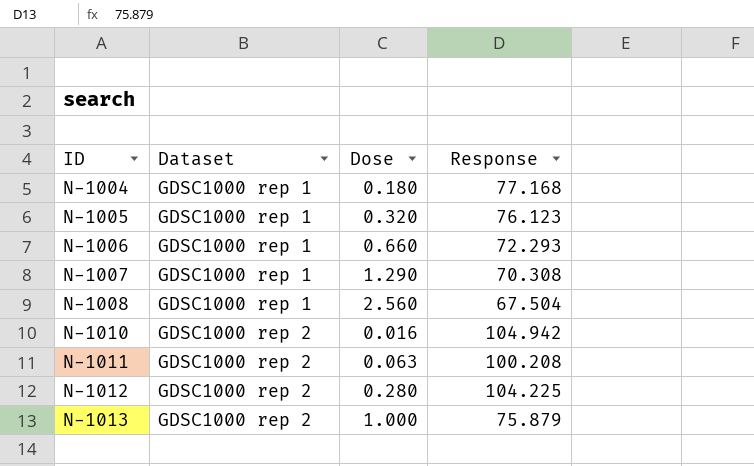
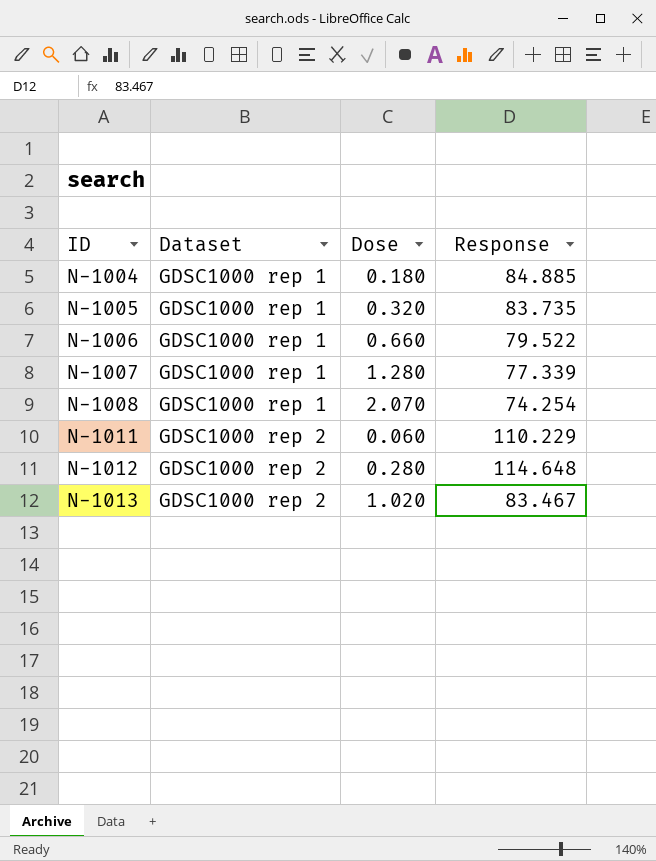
row N-1010: GDSC1000 rep 2 | 0.016 | 104.942 -> none
N-1004 | Response: 77.168 -> 84.885
N-1005 | Response: 76.123 -> 83.735
N-1006 | Response: 72.293 -> 79.522
N-1007 | Dose: 1.290 -> 1.280
N-1007 | Response: 70.308 -> 77.339
N-1008 | Dose: 2.560 -> 2.070
N-1008 | Response: 67.504 -> 74.254
N-1011 | Dose: 0.063 -> 0.060
N-1011 | Response: 100.208 -> 110.229
N-1012 | Response: 104.225 -> 114.648
N-1013 | Dose: 1.000 -> 1.020
N-1013 | Response: 75.879 -> 83.467

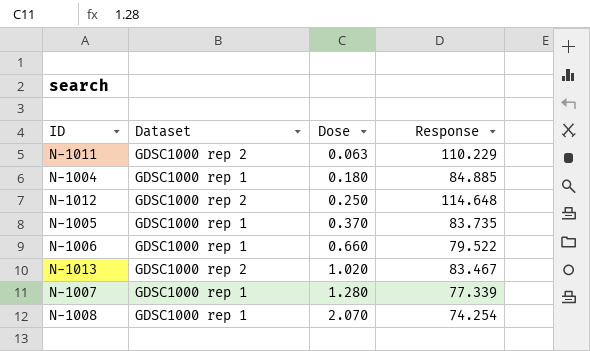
row order: ID ascending -> Dose ascending
N-1011 | Dose: 0.060 -> 0.063
N-1012 | Dose: 0.280 -> 0.250
N-1005 | Dose: 0.320 -> 0.370

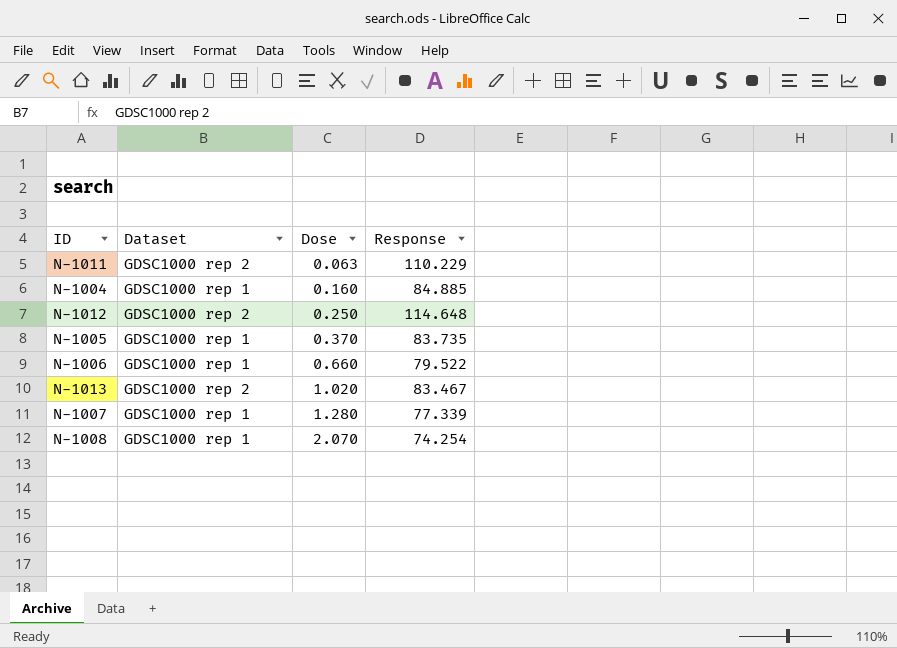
N-1004 | Dose: 0.180 -> 0.160

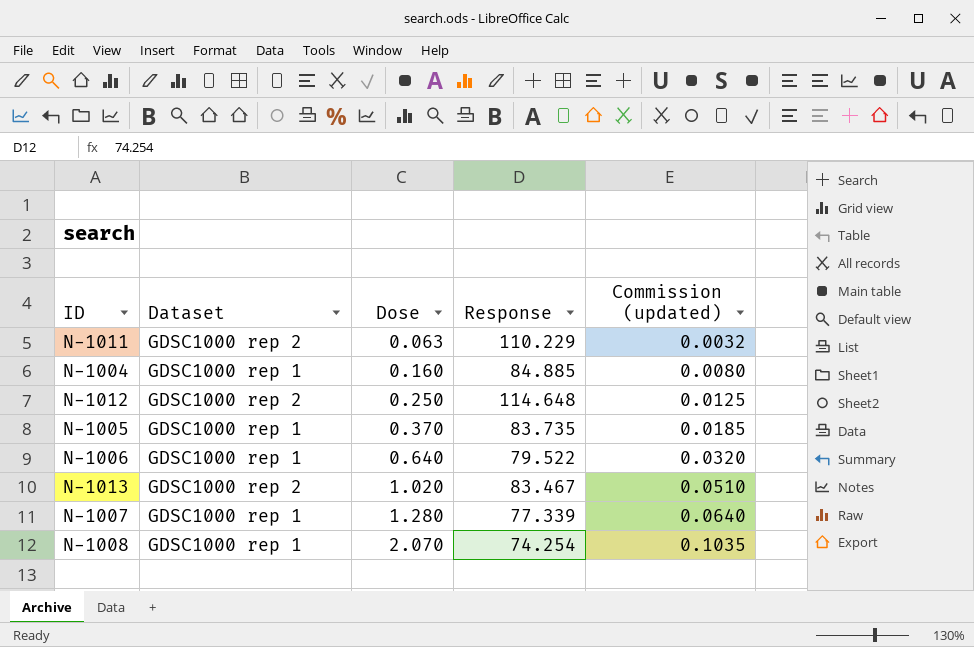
column Commission (updated) | formula: none -> [Dose] * 0.05
N-1006 | Dose: 0.660 -> 0.640

